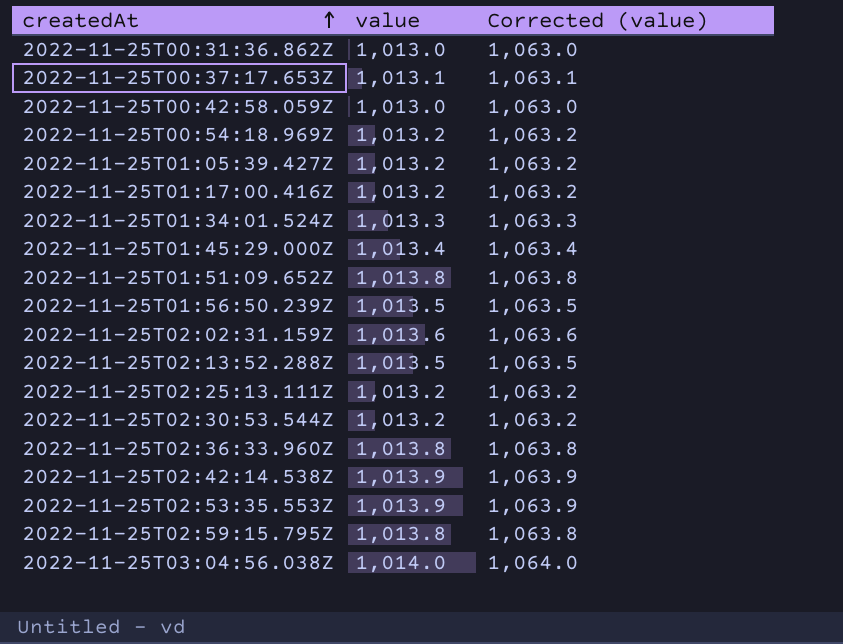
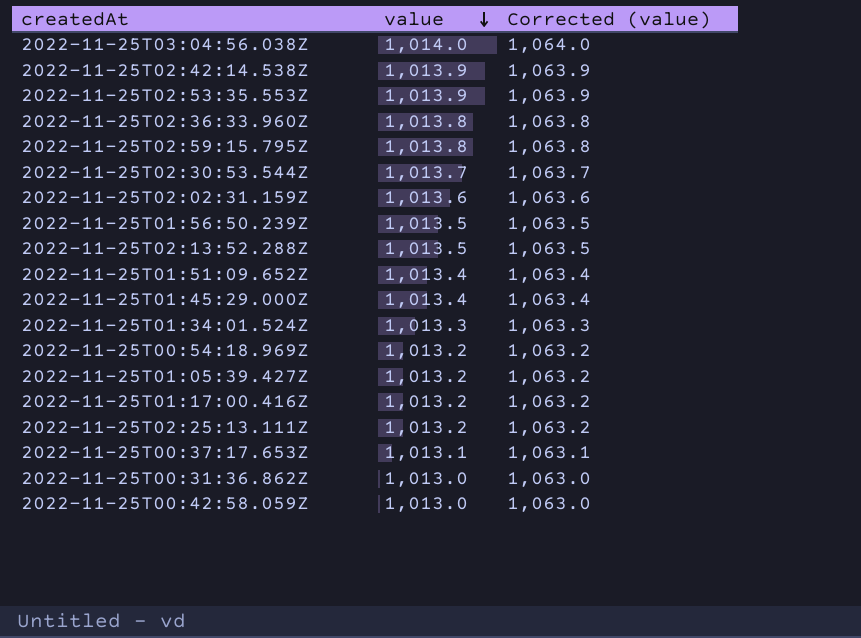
row order: createdAt ascending -> value descending
2022-11-25T02:30:53.544Z | value: 1,013.2 -> 1,013.7
2022-11-25T02:30:53.544Z | Corrected (value): 1,063.2 -> 1,063.7
2022-11-25T01:51:09.652Z | value: 1,013.8 -> 1,013.4
2022-11-25T01:51:09.652Z | Corrected (value): 1,063.8 -> 1,063.4

